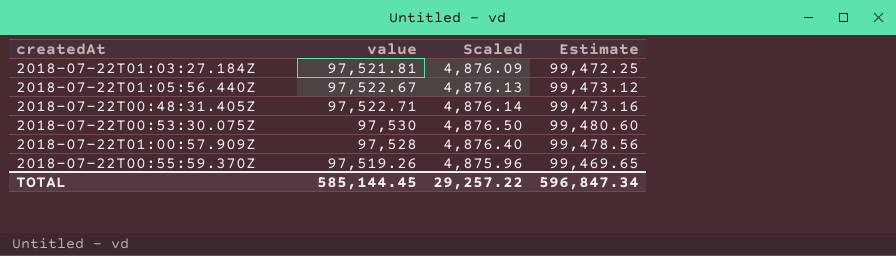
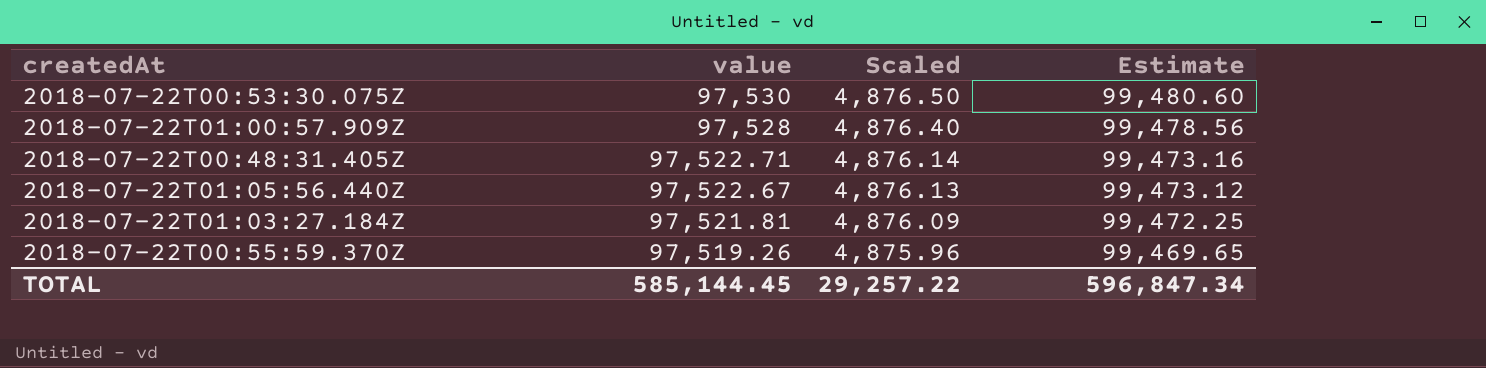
row order: none -> value descending

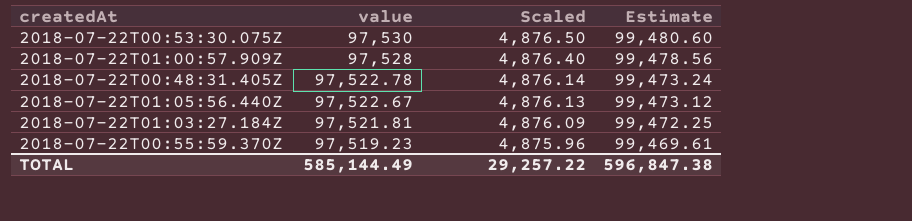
2018-07-22T00:48:31.405Z | value: 97,522.71 -> 97,522.78
2018-07-22T00:48:31.405Z | Estimate: 99,473.16 -> 99,473.24
2018-07-22T00:55:59.370Z | value: 97,519.26 -> 97,519.23
2018-07-22T00:55:59.370Z | Estimate: 99,469.65 -> 99,469.61
TOTAL | value: 585,144.45 -> 585,144.49
TOTAL | Estimate: 596,847.34 -> 596,847.38

